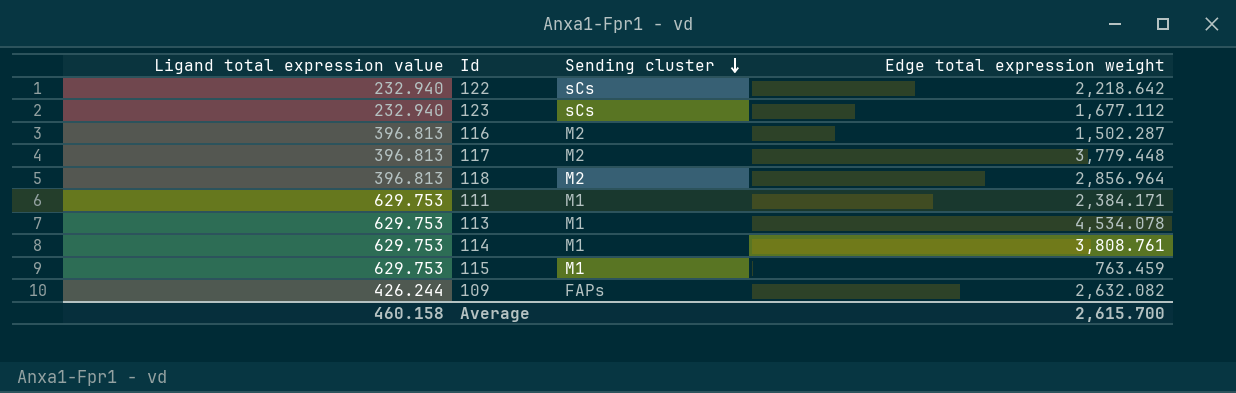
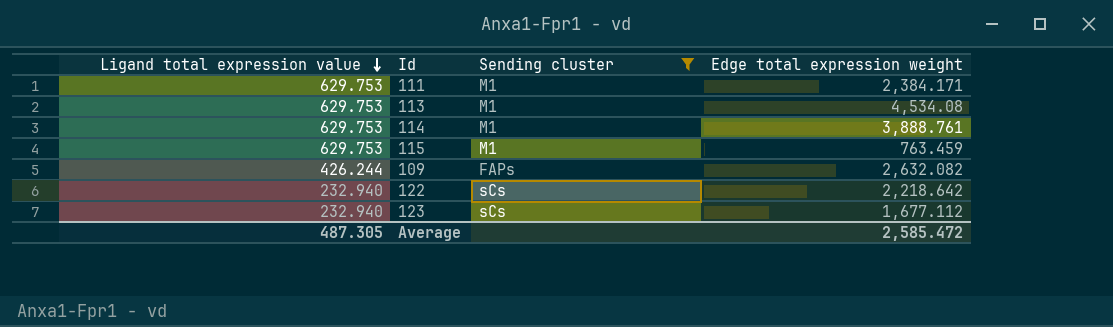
filter: none -> Sending cluster != M2
row order: Sending cluster descending -> Ligand total expression value descending
113 | Edge total expression weight: 4,534.078 -> 4,534.08
114 | Edge total expression weight: 3,808.761 -> 3,888.761
Average | Ligand total expression value: 460.158 -> 487.305
Average | Edge total expression weight: 2,615.700 -> 2,585.472

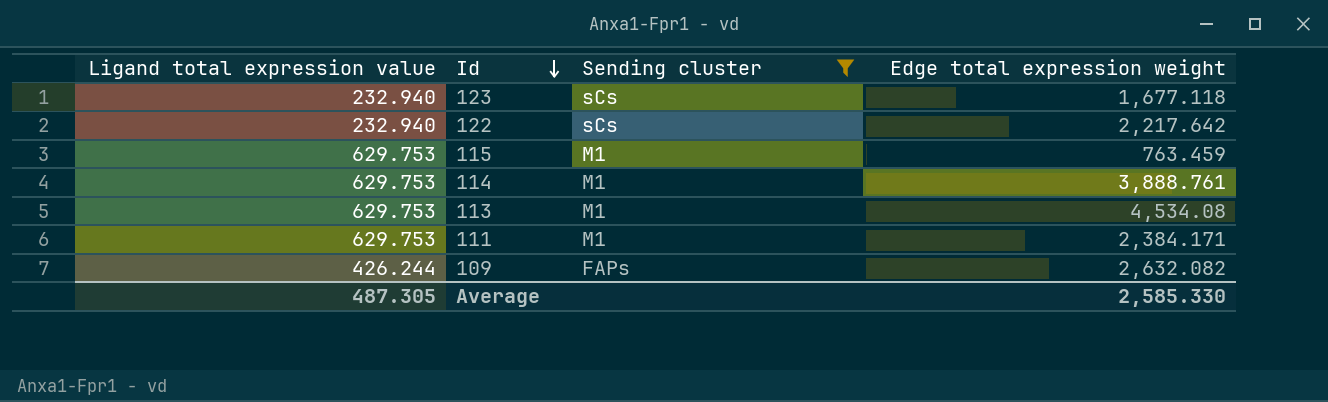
row order: Ligand total expression value descending -> Id descending
123 | Edge total expression weight: 1,677.112 -> 1,677.118
122 | Edge total expression weight: 2,218.642 -> 2,217.642
Average | Edge total expression weight: 2,585.472 -> 2,585.330

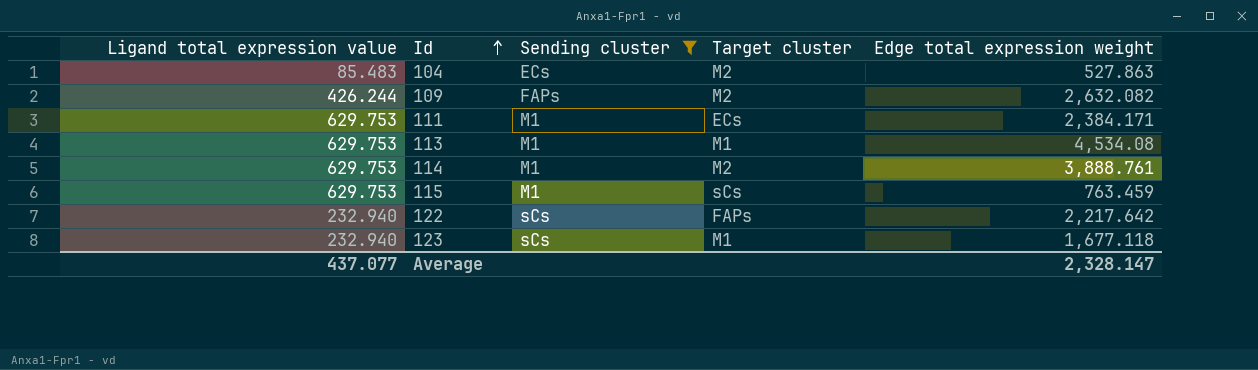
row order: Id descending -> Id ascending
column Target cluster | position: none -> 4
row 104: none -> 85.483 | ECs | M2 | 527.863
Average | Ligand total expression value: 487.305 -> 437.077
Average | Edge total expression weight: 2,585.330 -> 2,328.147

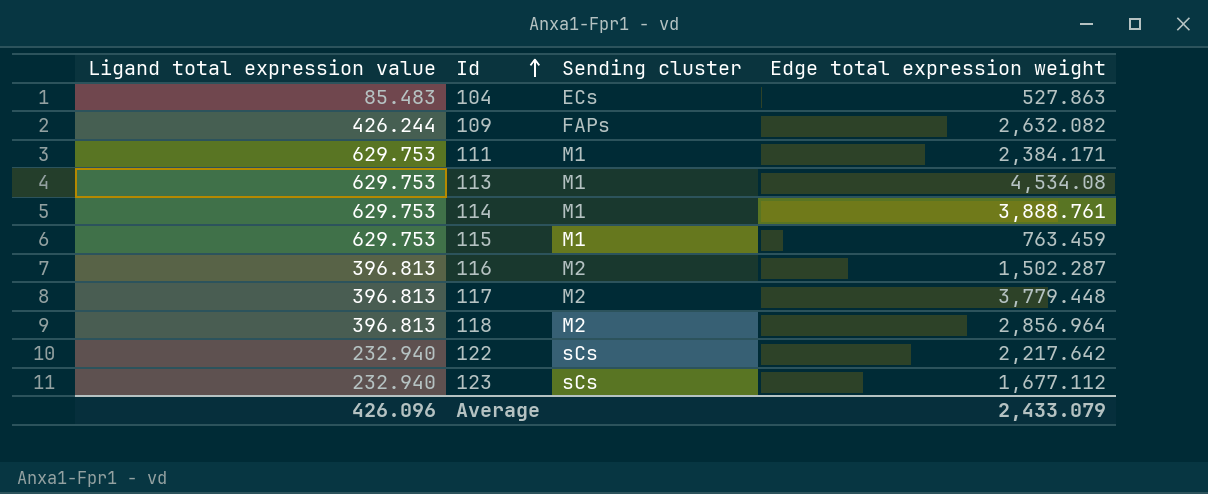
filter: Sending cluster != M2 -> none
column Target cluster | position: 4 -> none
123 | Edge total expression weight: 1,677.118 -> 1,677.112
Average | Ligand total expression value: 437.077 -> 426.096
Average | Edge total expression weight: 2,328.147 -> 2,433.079

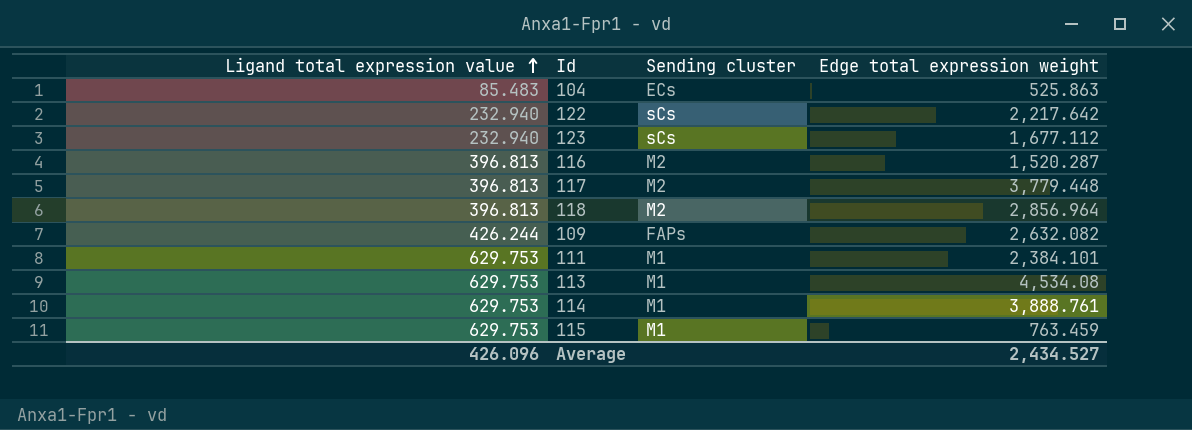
row order: Id ascending -> Ligand total expression value ascending
104 | Edge total expression weight: 527.863 -> 525.863
116 | Edge total expression weight: 1,502.287 -> 1,520.287
111 | Edge total expression weight: 2,384.171 -> 2,384.101
Average | Edge total expression weight: 2,433.079 -> 2,434.527

